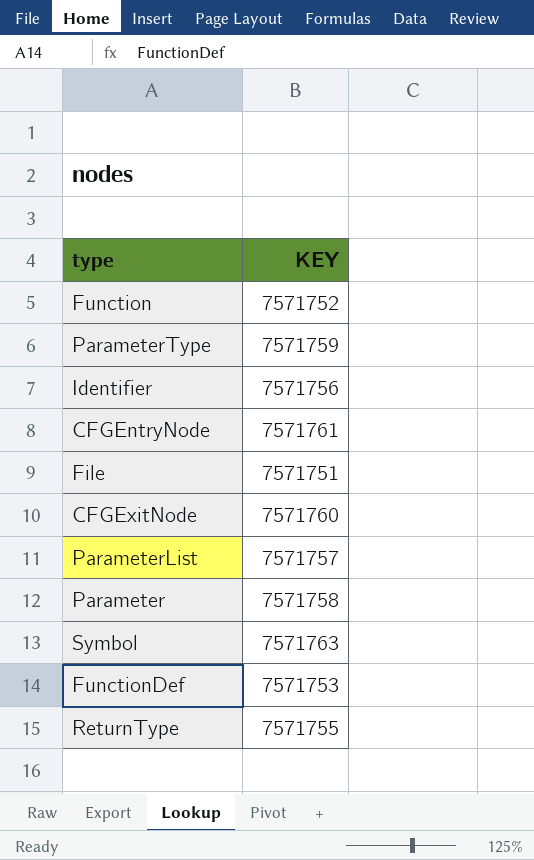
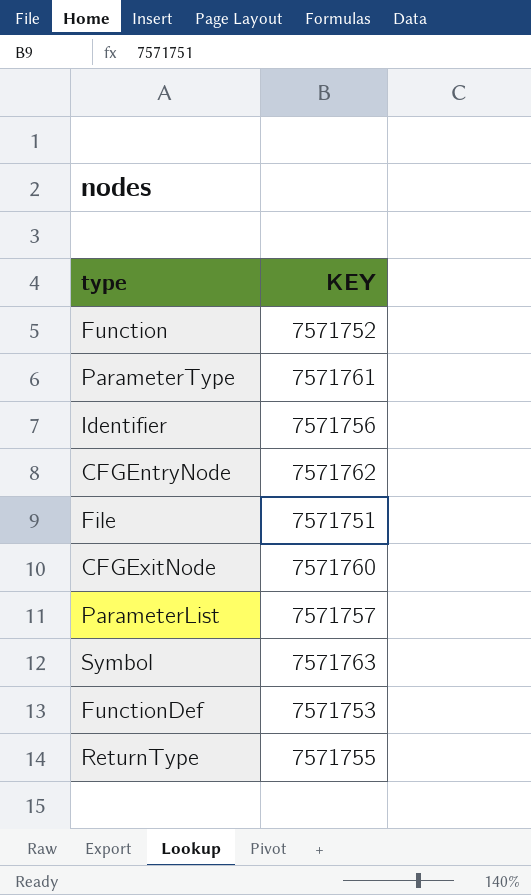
row Parameter: 7571758 -> none
ParameterType | KEY: 7571759 -> 7571761
CFGEntryNode | KEY: 7571761 -> 7571762

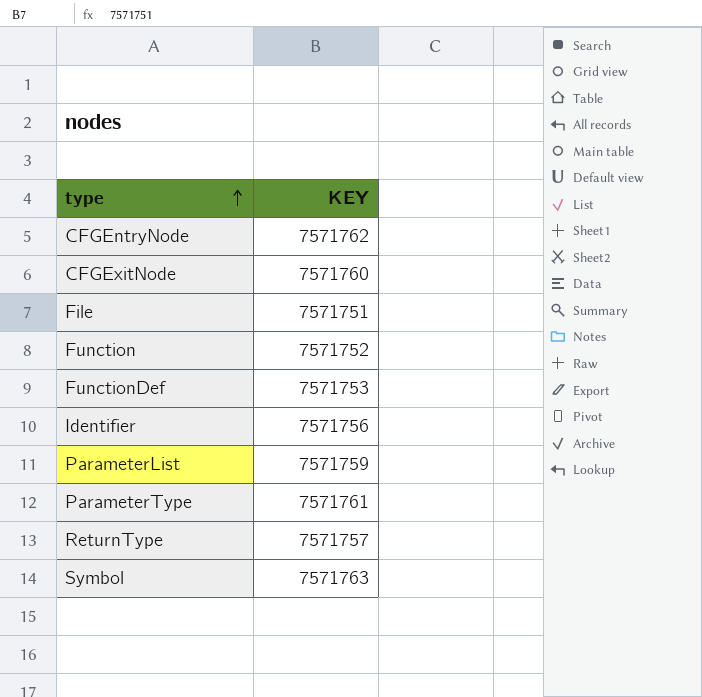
row order: none -> type ascending
ParameterList | KEY: 7571757 -> 7571759
ReturnType | KEY: 7571755 -> 7571757

